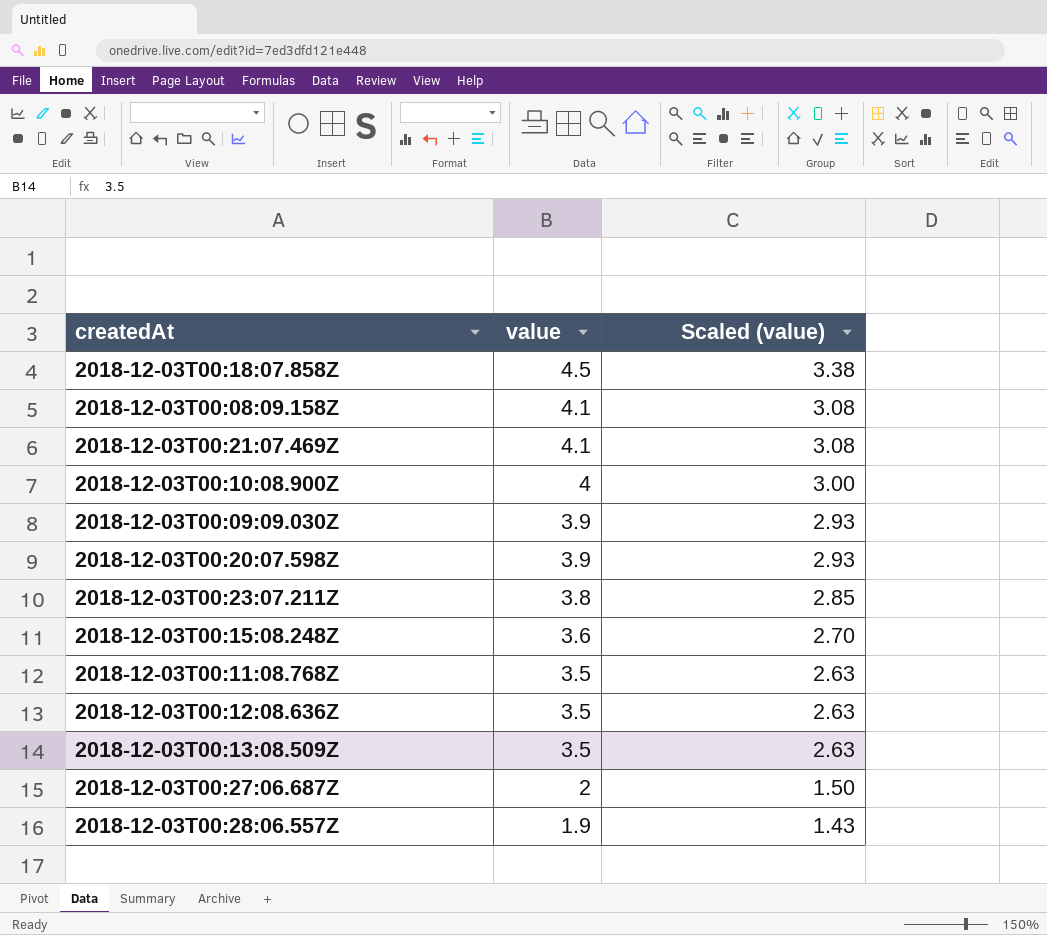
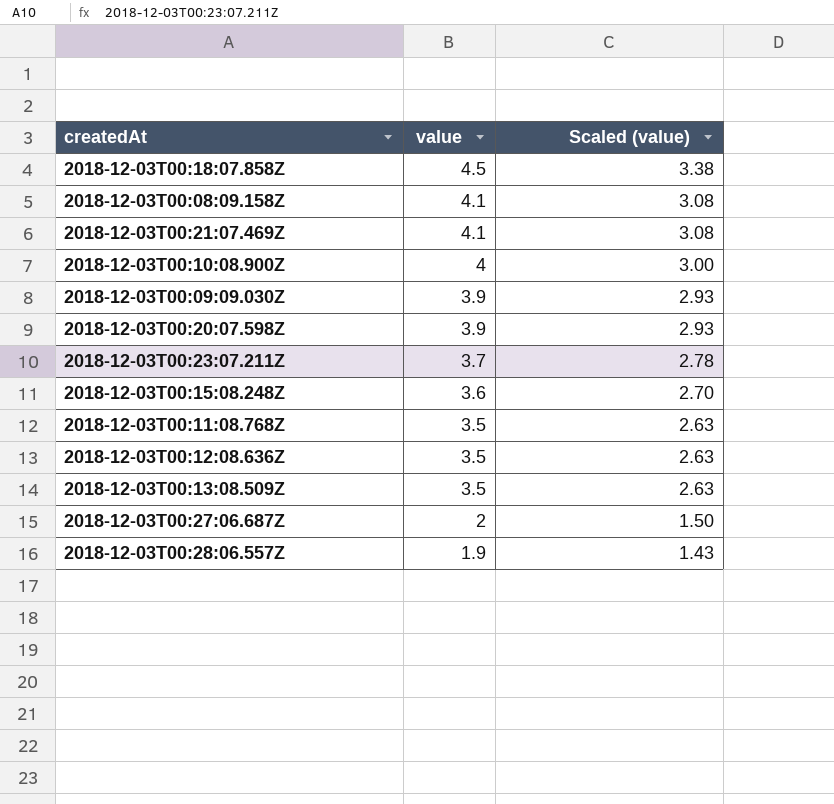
2018-12-03T00:23:07.211Z | value: 3.8 -> 3.7
2018-12-03T00:23:07.211Z | Scaled (value): 2.85 -> 2.78

